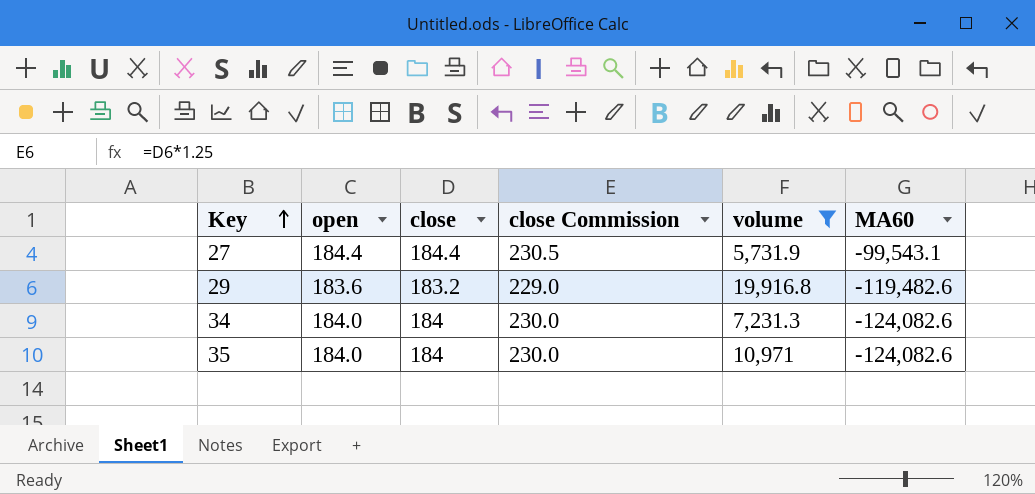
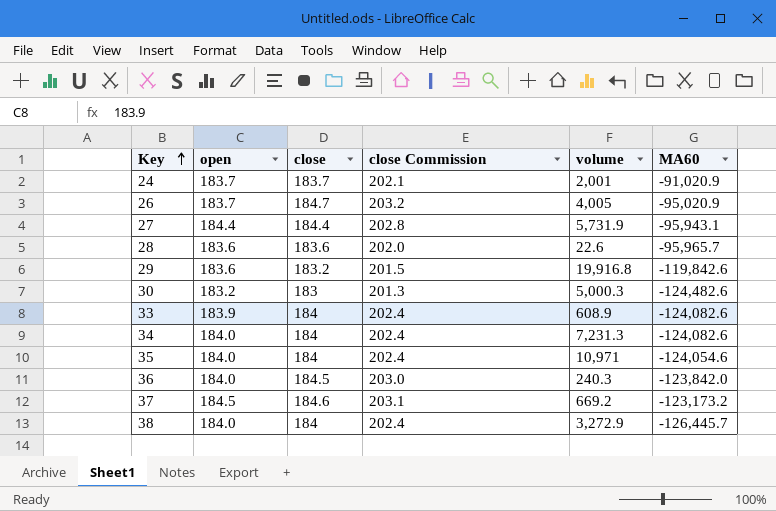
filter: volume >= 5,731.9 -> none
column close Commission | formula: [close] * 1.25 -> [close] * 1.1
27 | MA60: -99,543.1 -> -95,943.1
29 | MA60: -119,482.6 -> -119,842.6
35 | MA60: -124,082.6 -> -124,054.6

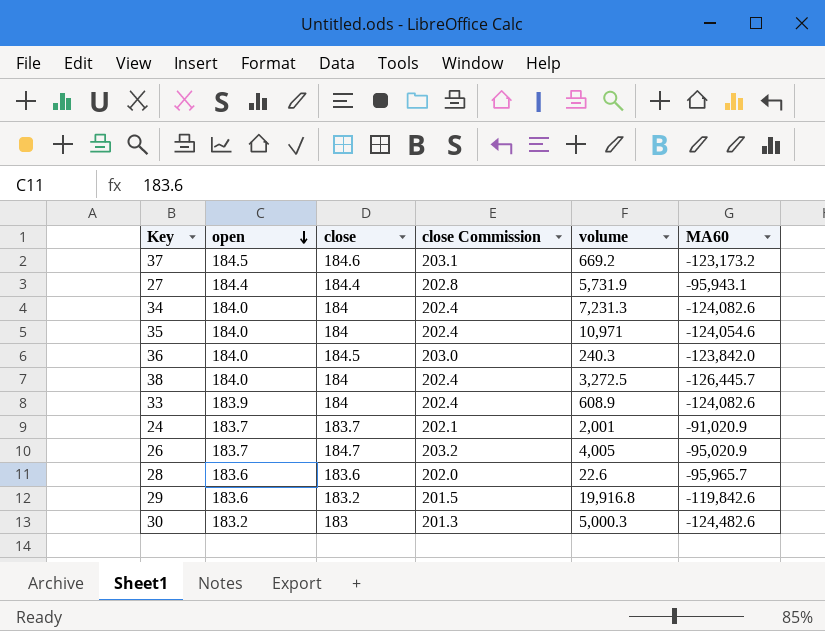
row order: Key ascending -> open descending
38 | volume: 3,272.9 -> 3,272.5

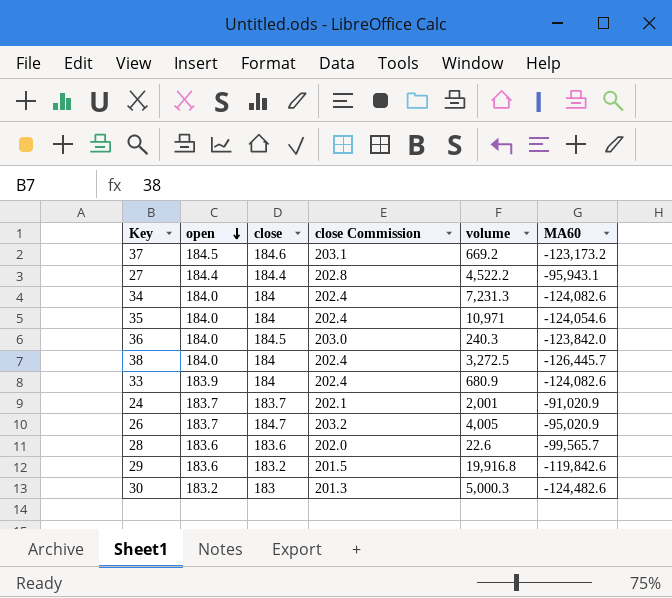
27 | volume: 5,731.9 -> 4,522.2
33 | volume: 608.9 -> 680.9
28 | MA60: -95,965.7 -> -99,565.7

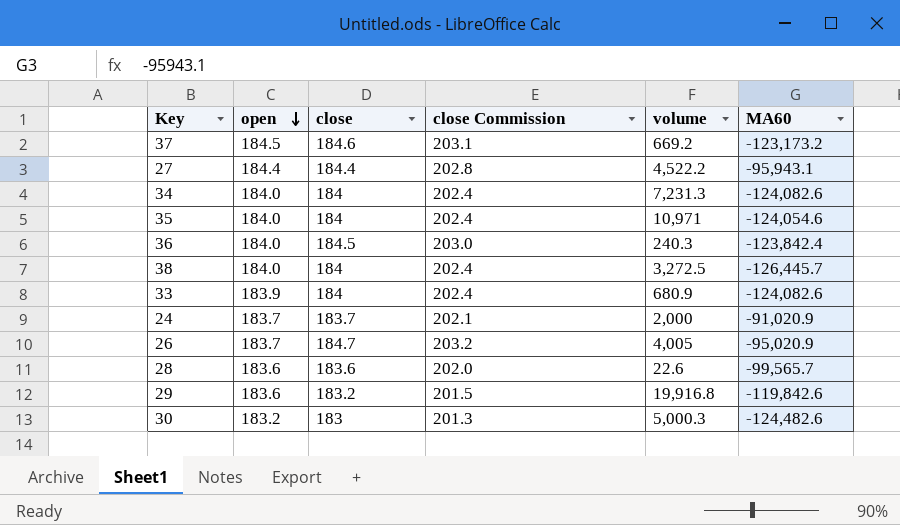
36 | MA60: -123,842.0 -> -123,842.4
24 | volume: 2,001 -> 2,000

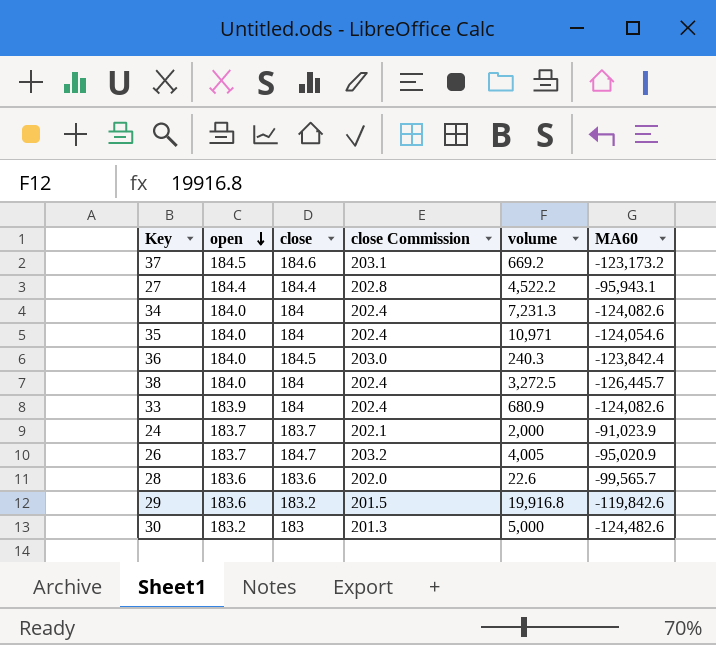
24 | MA60: -91,020.9 -> -91,023.9
30 | volume: 5,000.3 -> 5,000

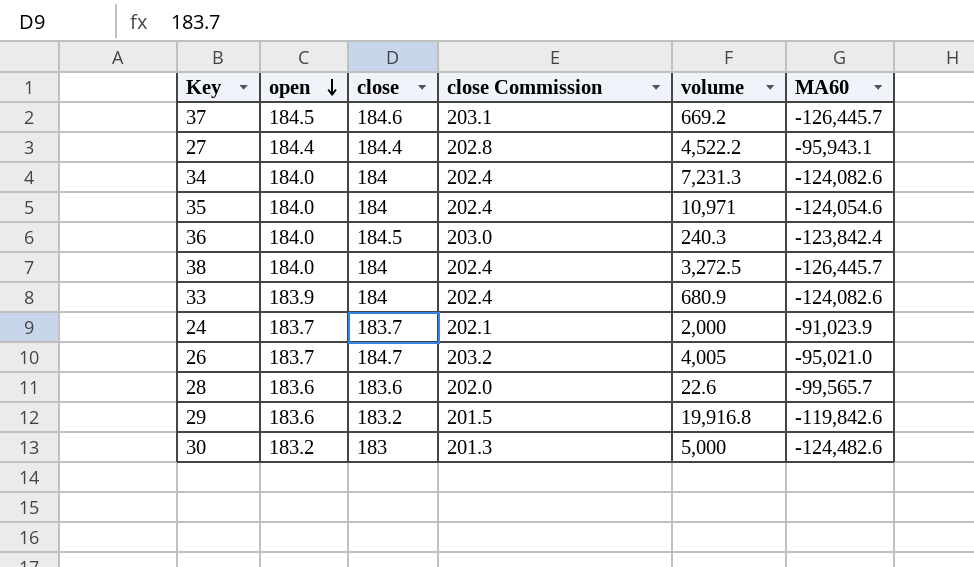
37 | MA60: -123,173.2 -> -126,445.7
26 | MA60: -95,020.9 -> -95,021.0

